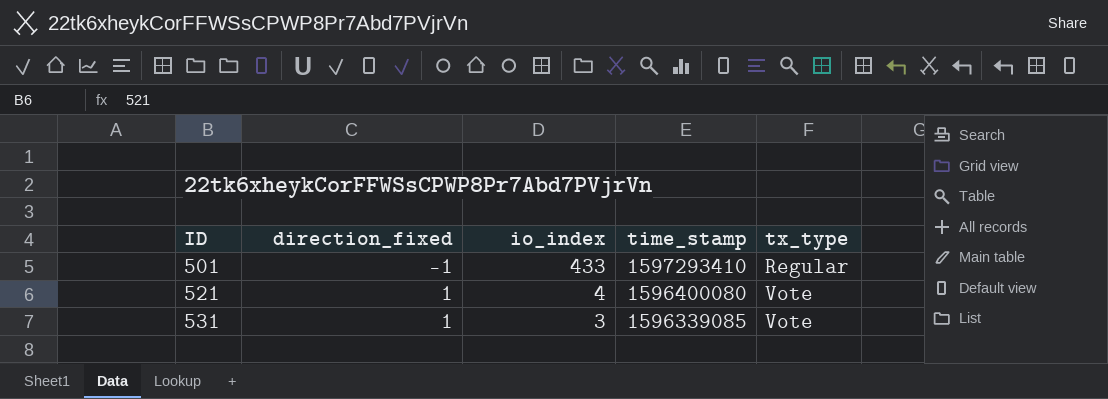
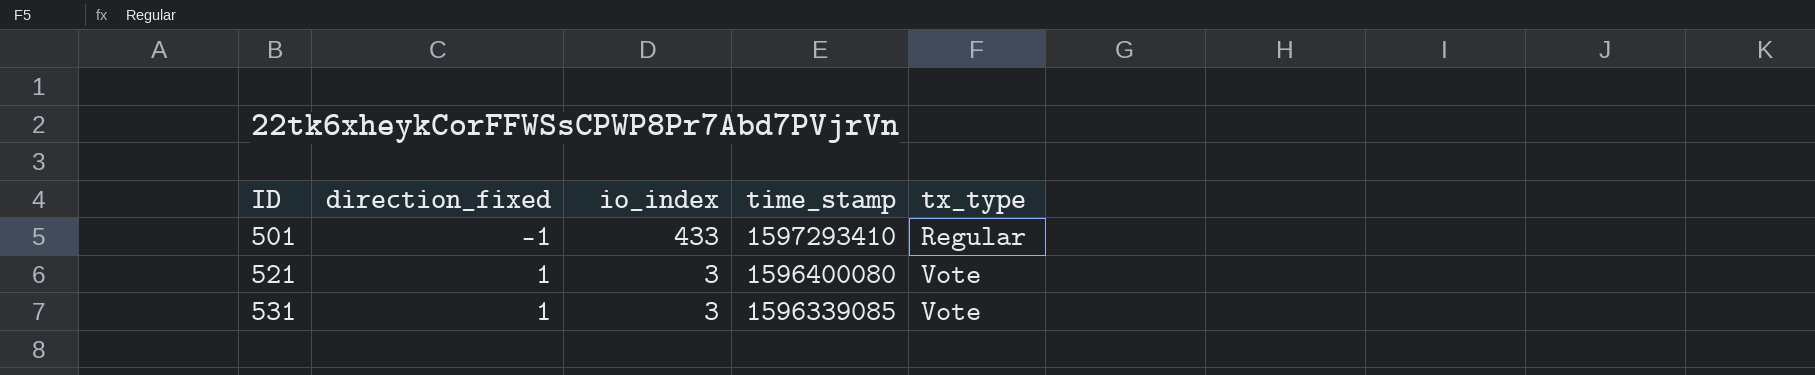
521 | io_index: 4 -> 3

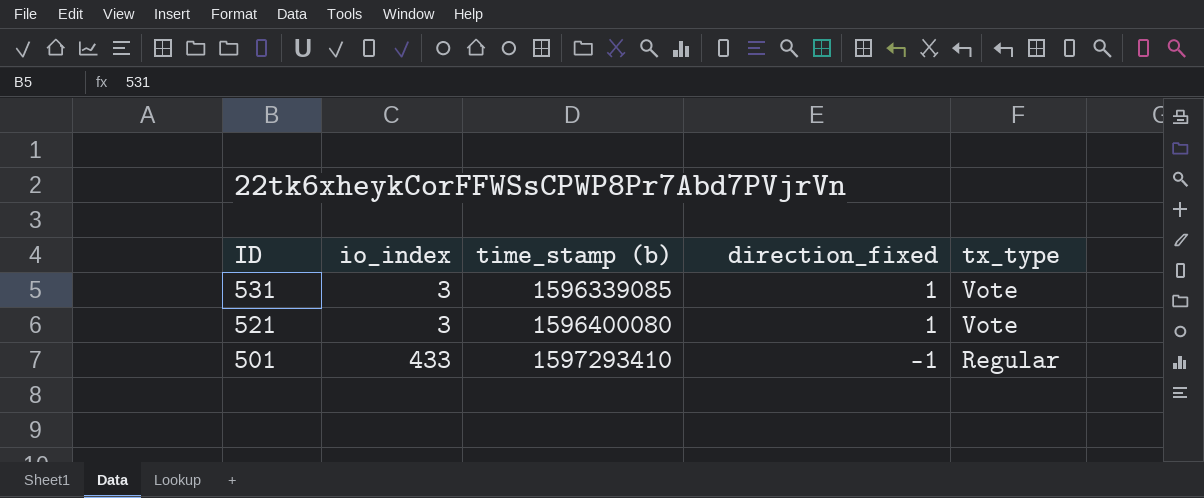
row order: ID ascending -> ID descending
column name: time_stamp -> time_stamp (b)
column direction_fixed | position: 2 -> 4

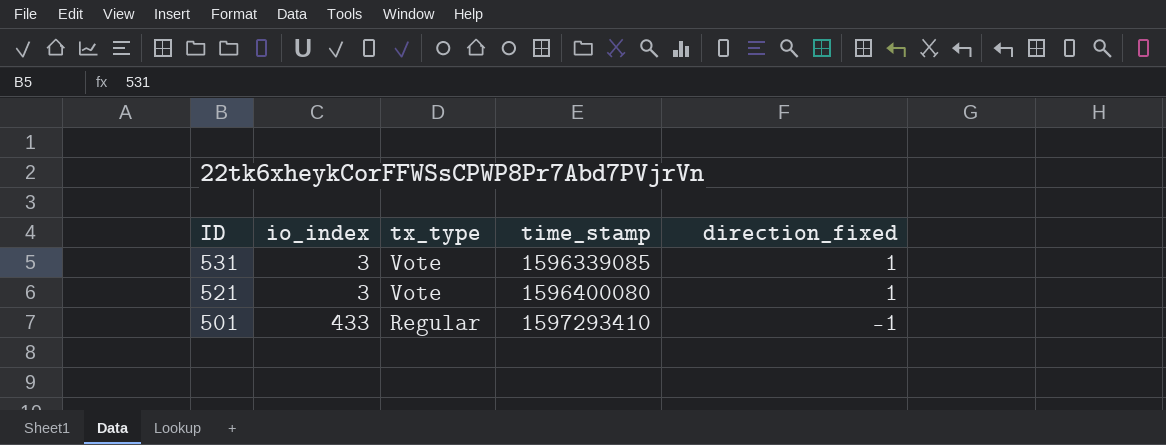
column tx_type | position: 5 -> 3
column name: time_stamp (b) -> time_stamp

